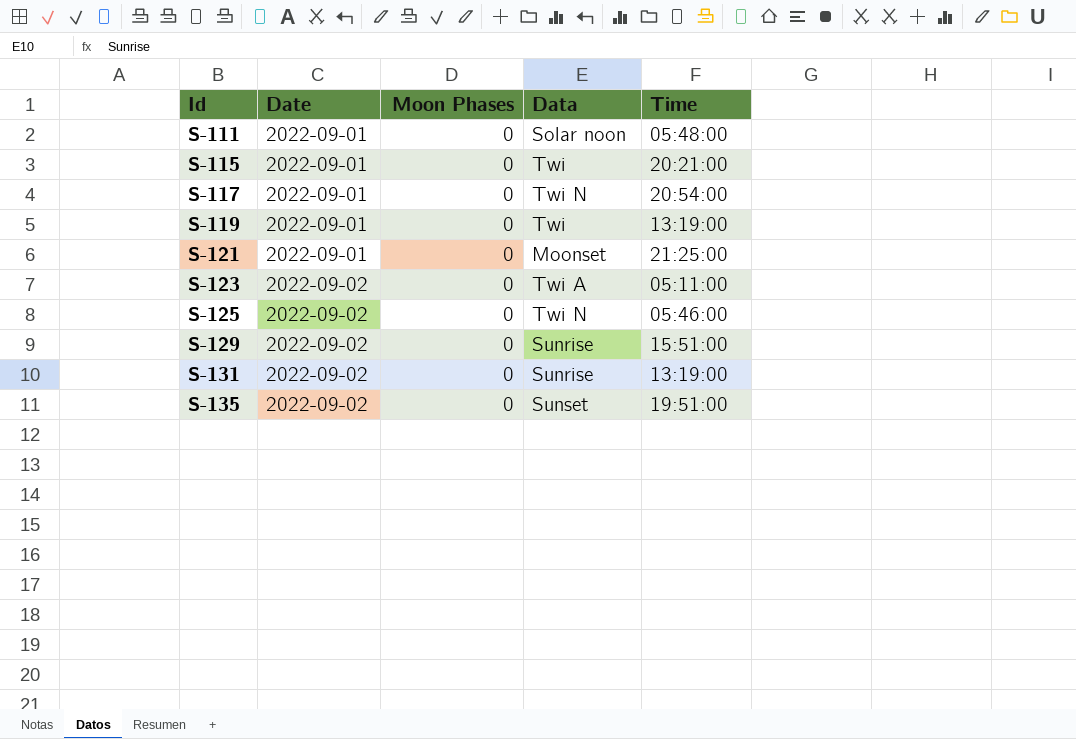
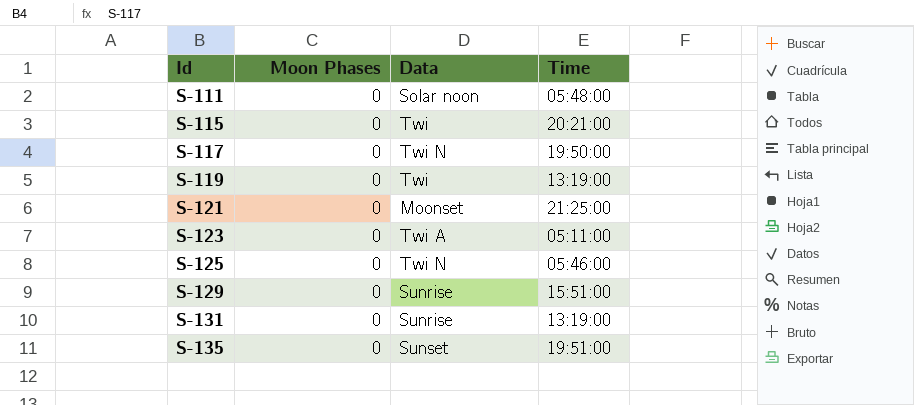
column Date | position: 2 -> none
S-117 | Time: 20:54:00 -> 19:50:00

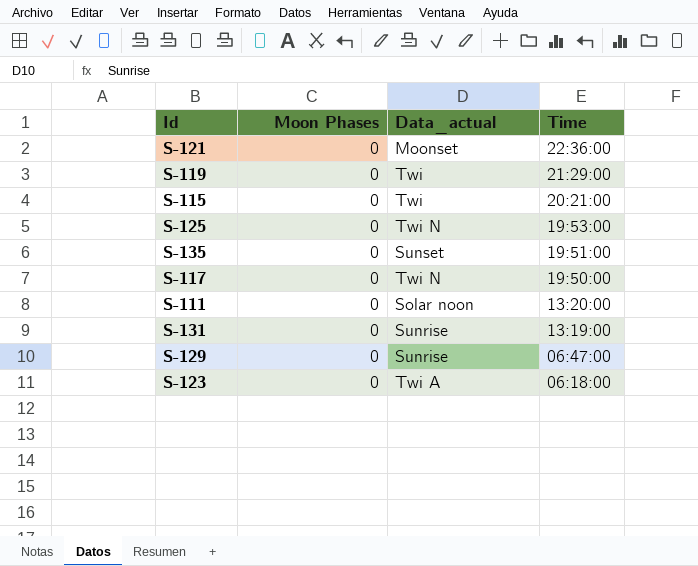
row order: Id ascending -> Time descending
column name: Data -> Data_actual
S-121 | Time: 21:25:00 -> 22:36:00
S-119 | Time: 13:19:00 -> 21:29:00
S-125 | Time: 05:46:00 -> 19:53:00
S-111 | Time: 05:48:00 -> 13:20:00
S-129 | Time: 15:51:00 -> 06:47:00
S-123 | Time: 05:11:00 -> 06:18:00

